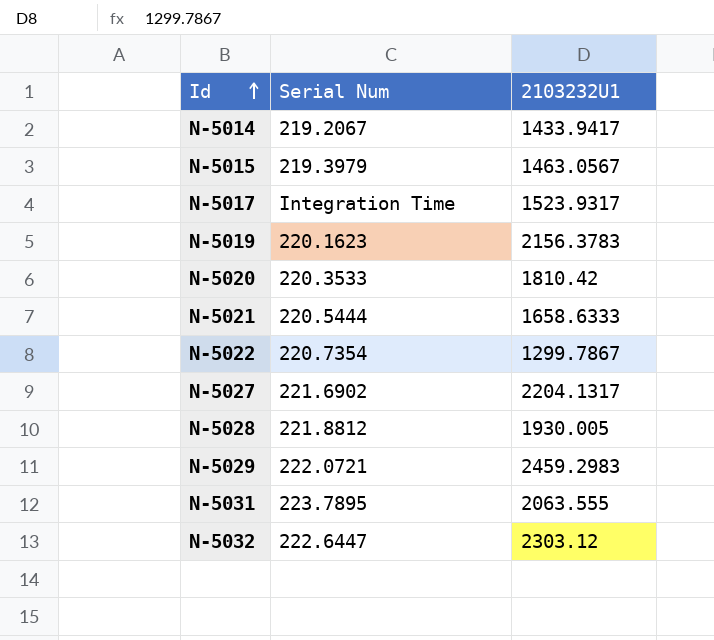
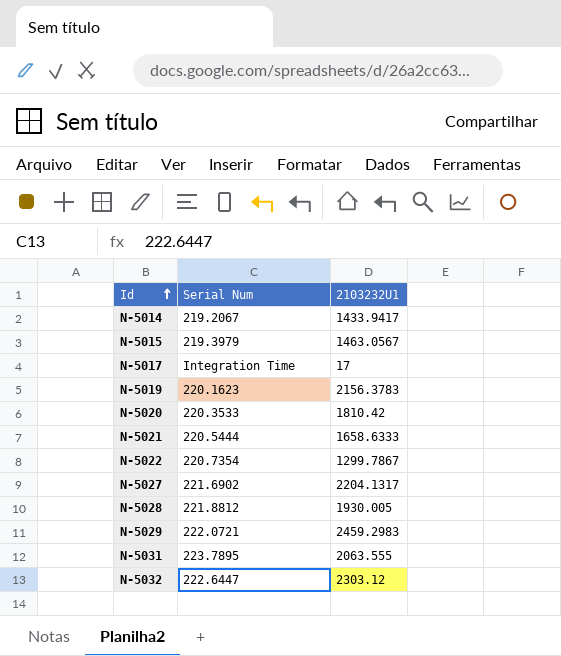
N-5017 | 2103232U1: 1523.9317 -> 17

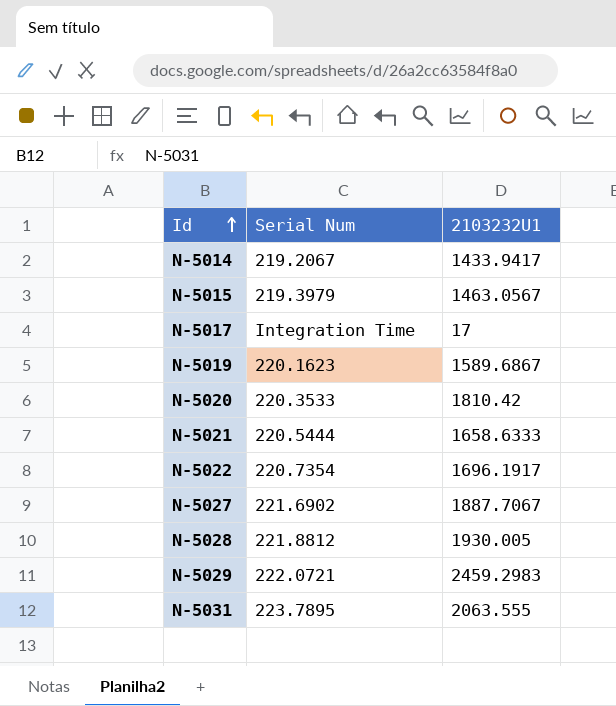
row N-5032: 222.6447 | 2303.12 -> none
N-5019 | 2103232U1: 2156.3783 -> 1589.6867
N-5022 | 2103232U1: 1299.7867 -> 1696.1917
N-5027 | 2103232U1: 2204.1317 -> 1887.7067

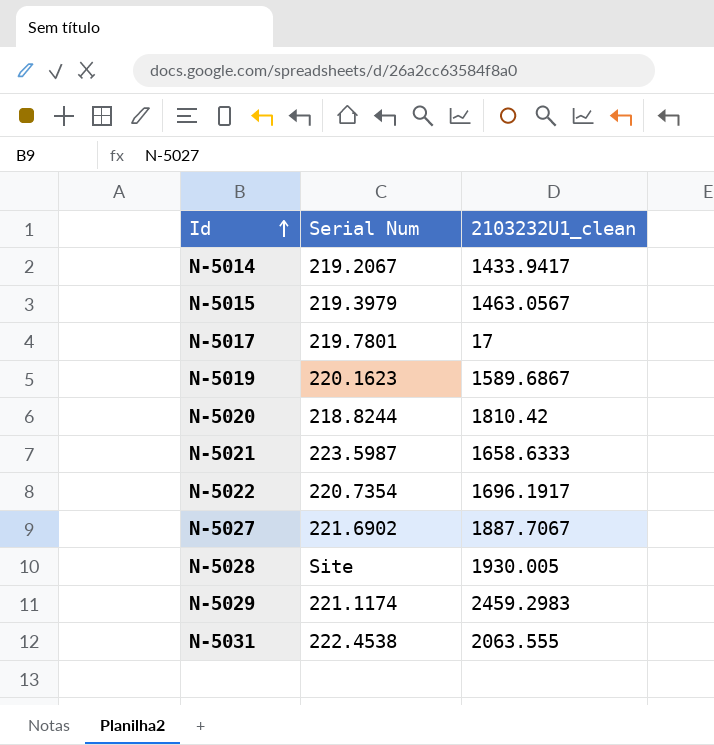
column name: 2103232U1 -> 2103232U1_clean
N-5017 | Serial Num: Integration Time -> 219.7801
N-5020 | Serial Num: 220.3533 -> 218.8244
N-5021 | Serial Num: 220.5444 -> 223.5987
N-5028 | Serial Num: 221.8812 -> Site
N-5029 | Serial Num: 222.0721 -> 221.1174
N-5031 | Serial Num: 223.7895 -> 222.4538

